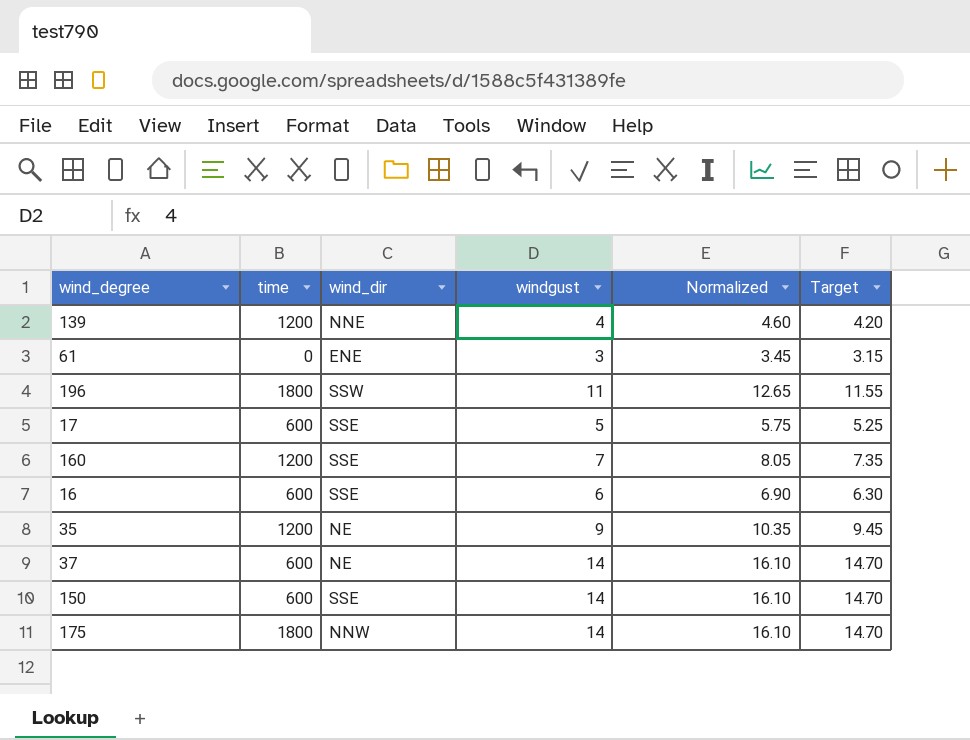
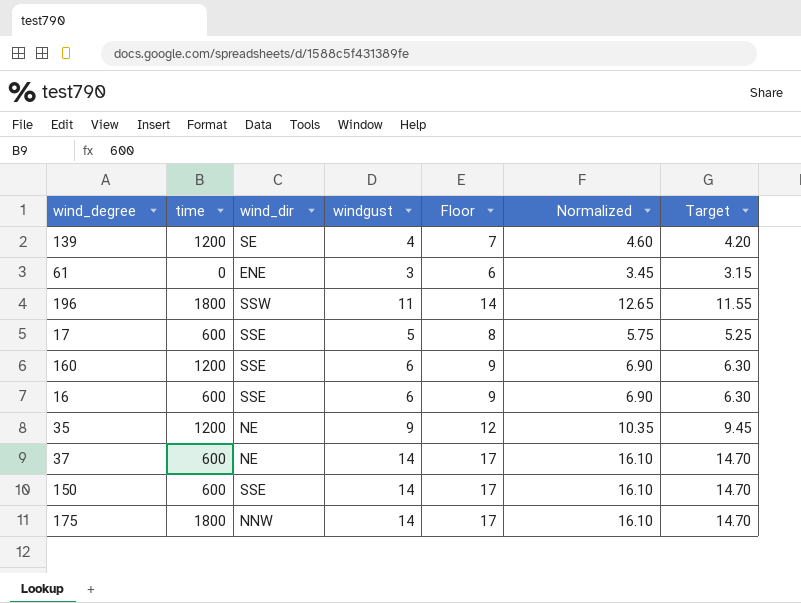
column Floor | formula: none -> [windgust] + 3
139 | wind_dir: NNE -> SE
160 | windgust: 7 -> 6
160 | Normalized: 8.05 -> 6.90
160 | Target: 7.35 -> 6.30

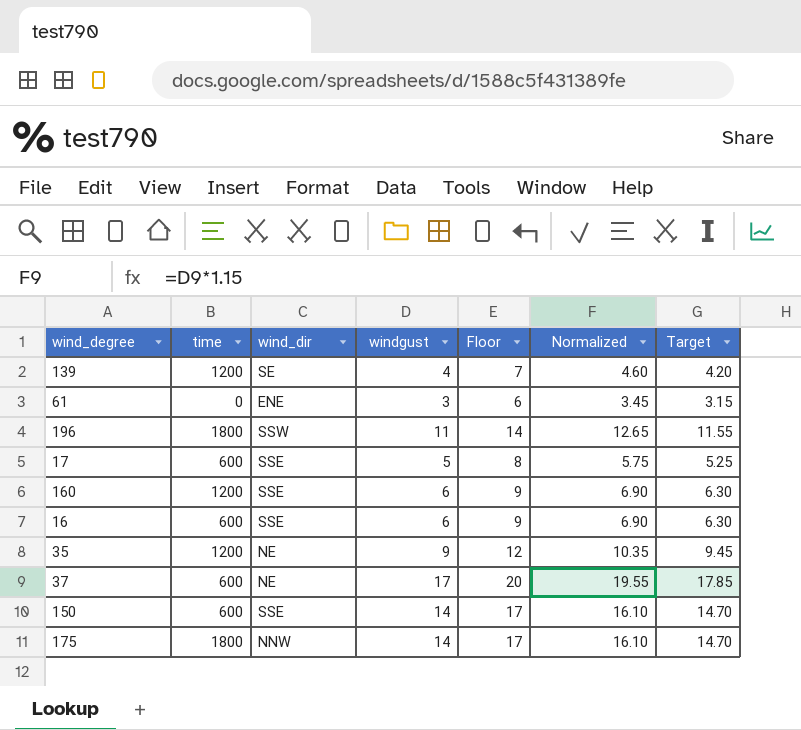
37 | windgust: 14 -> 17
37 | Floor: 17 -> 20
37 | Normalized: 16.10 -> 19.55
37 | Target: 14.70 -> 17.85

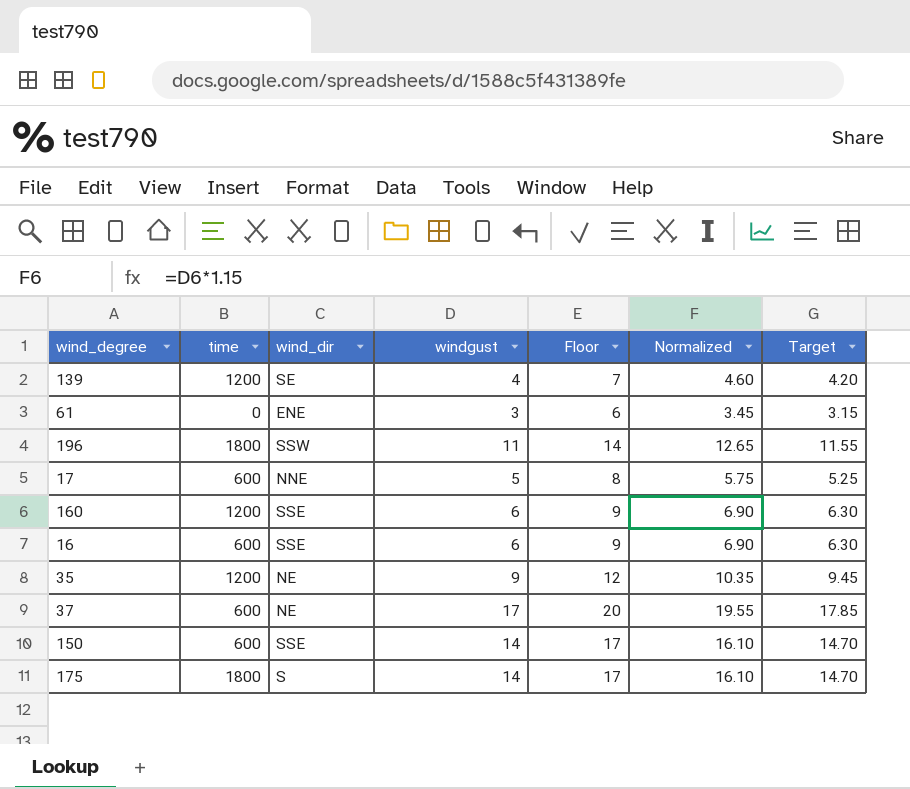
17 | wind_dir: SSE -> NNE
175 | wind_dir: NNW -> S

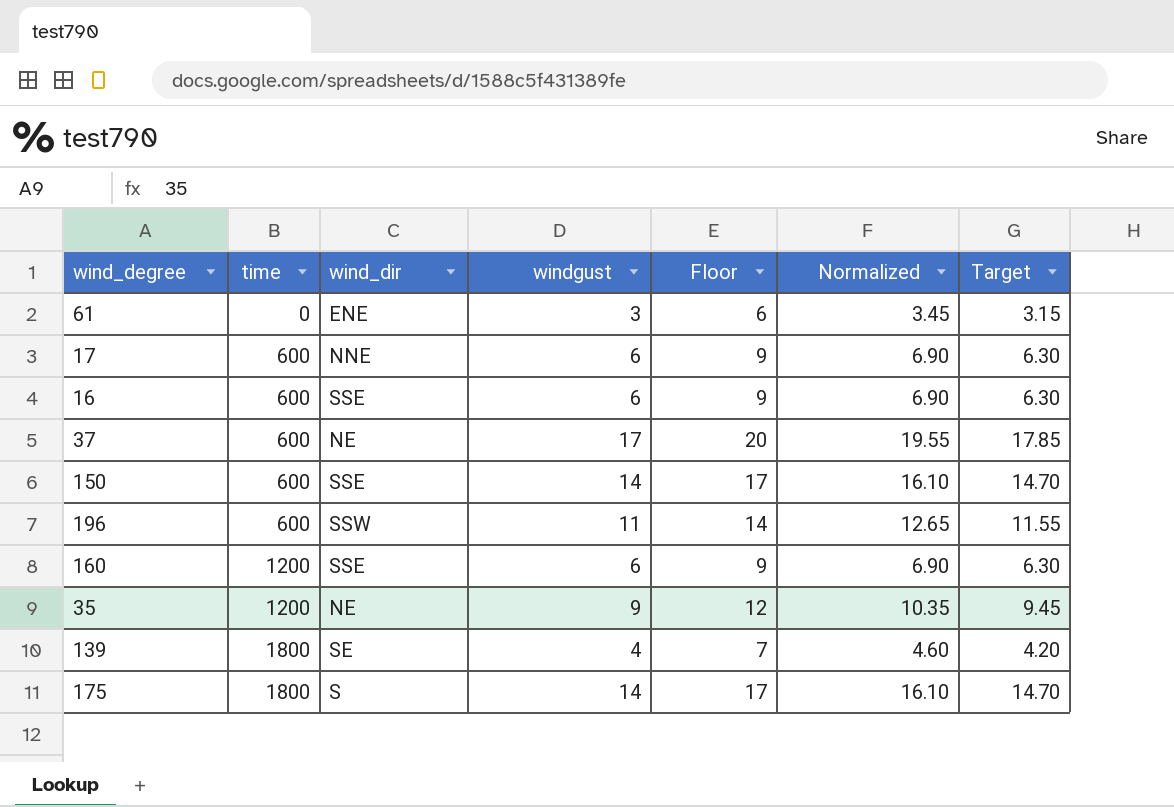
row order: none -> time ascending
17 | windgust: 5 -> 6
17 | Floor: 8 -> 9
17 | Normalized: 5.75 -> 6.90
17 | Target: 5.25 -> 6.30
196 | time: 1800 -> 600
139 | time: 1200 -> 1800

